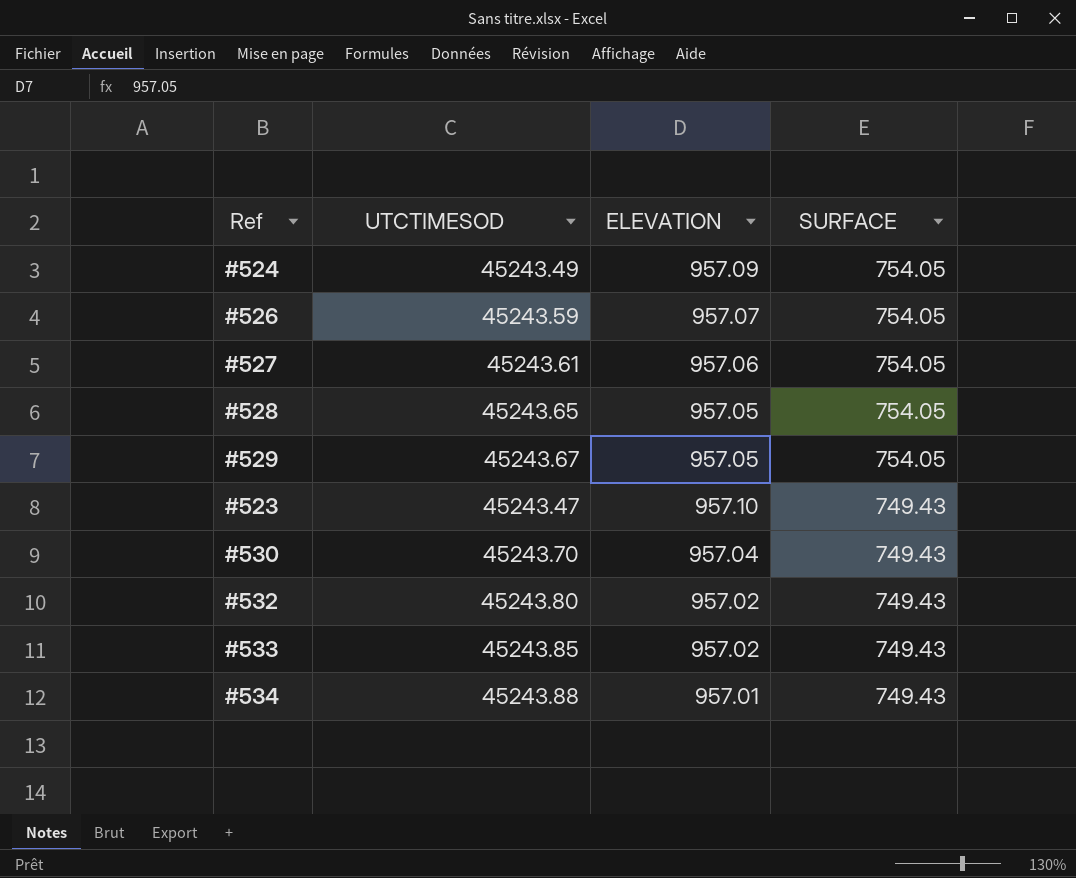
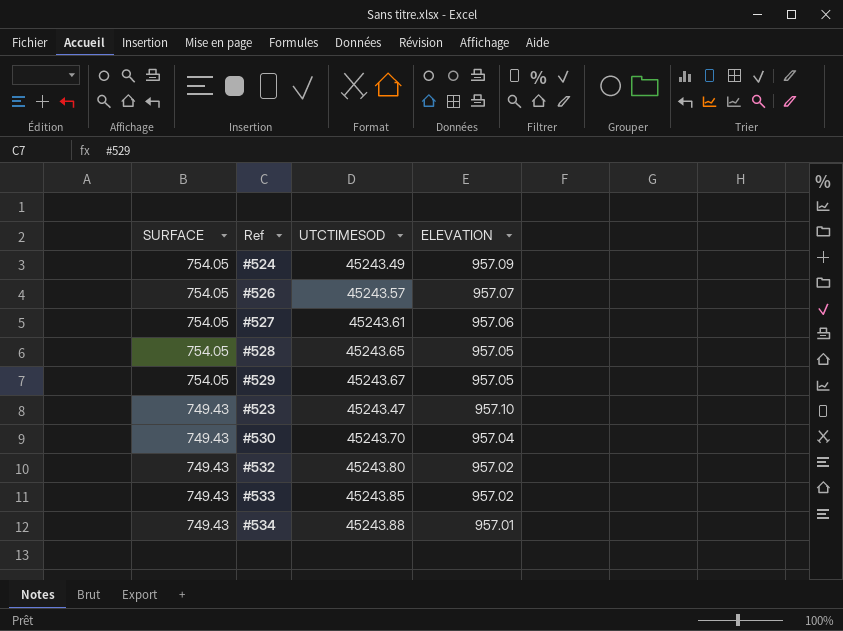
column SURFACE | position: 4 -> 1
#526 | UTCTIMESOD: 45243.59 -> 45243.57

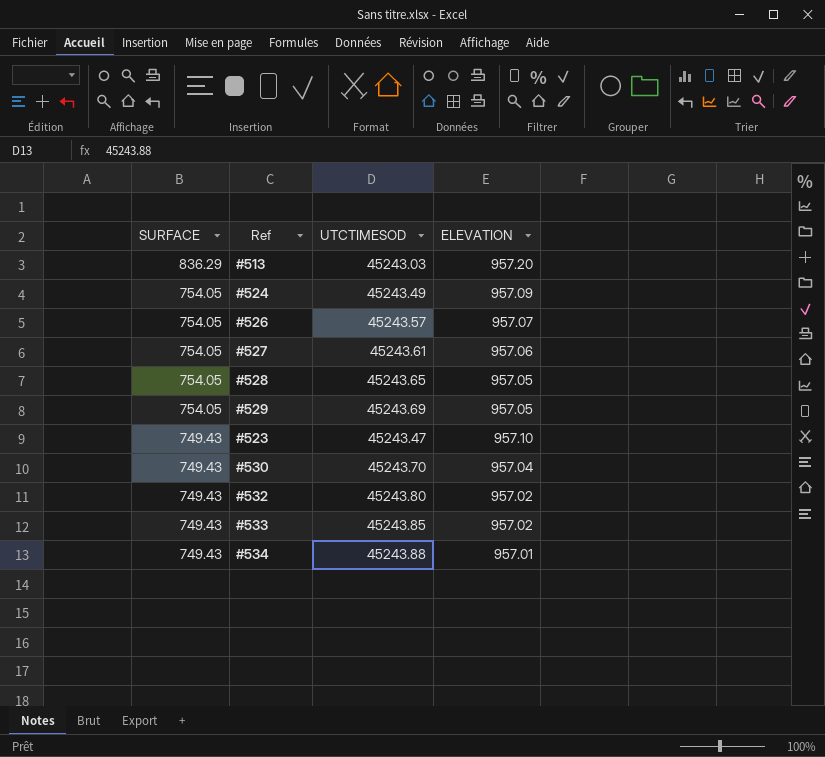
row #513: none -> 836.29 | 45243.03 | 957.20
#529 | UTCTIMESOD: 45243.67 -> 45243.69

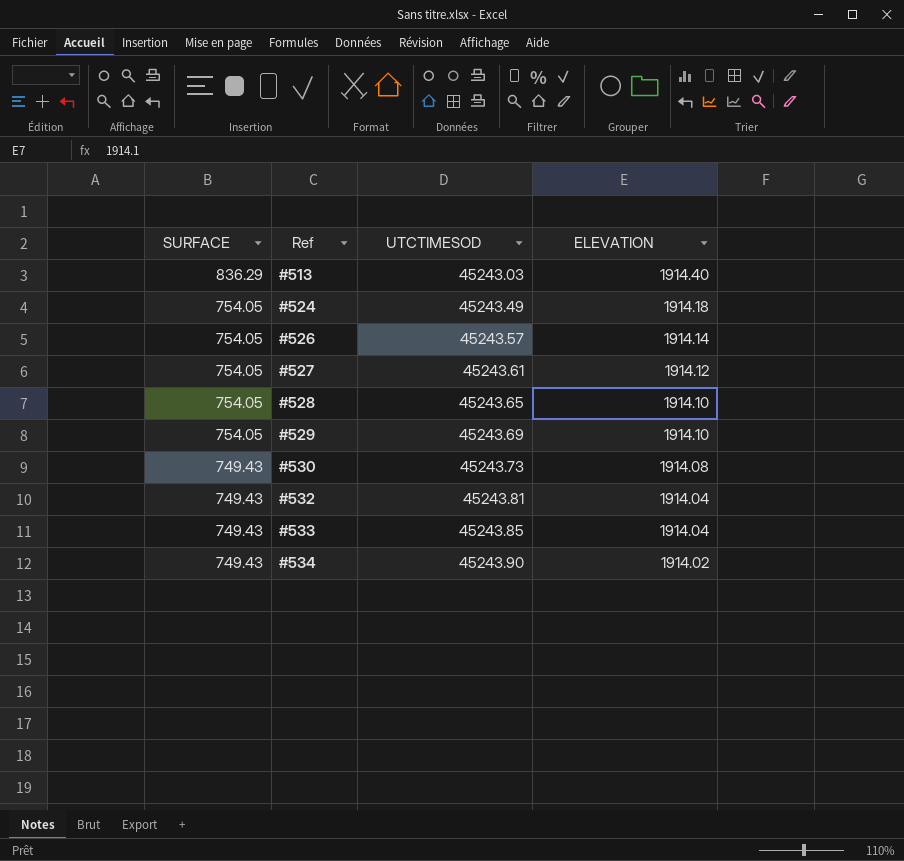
row #523: 749.43 | 45243.47 | 957.10 -> none
#513 | ELEVATION: 957.20 -> 1914.40
#524 | ELEVATION: 957.09 -> 1914.18
#526 | ELEVATION: 957.07 -> 1914.14
#527 | ELEVATION: 957.06 -> 1914.12
#528 | ELEVATION: 957.05 -> 1914.10
#529 | ELEVATION: 957.05 -> 1914.10
#530 | UTCTIMESOD: 45243.70 -> 45243.73
#530 | ELEVATION: 957.04 -> 1914.08
#532 | UTCTIMESOD: 45243.80 -> 45243.81
#532 | ELEVATION: 957.02 -> 1914.04
#533 | ELEVATION: 957.02 -> 1914.04
#534 | UTCTIMESOD: 45243.88 -> 45243.90
#534 | ELEVATION: 957.01 -> 1914.02

